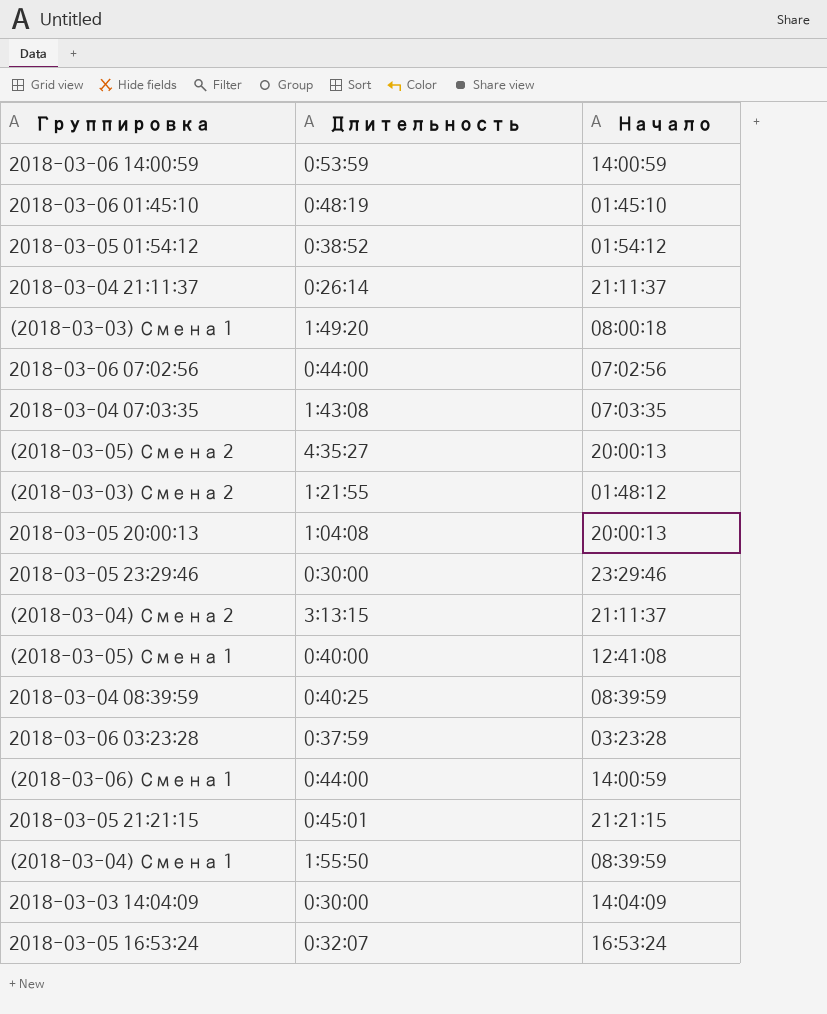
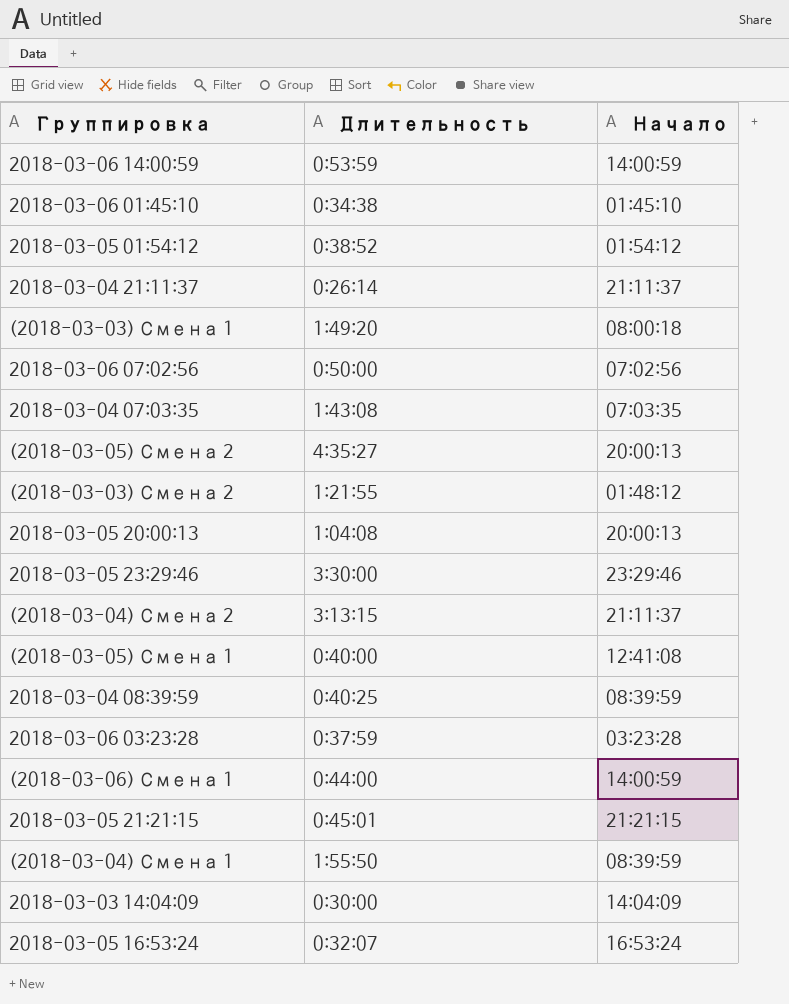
2018-03-06 01:45:10 | Длительность: 0:48:19 -> 0:34:38
2018-03-06 07:02:56 | Длительность: 0:44:00 -> 0:50:00
2018-03-05 23:29:46 | Длительность: 0:30:00 -> 3:30:00

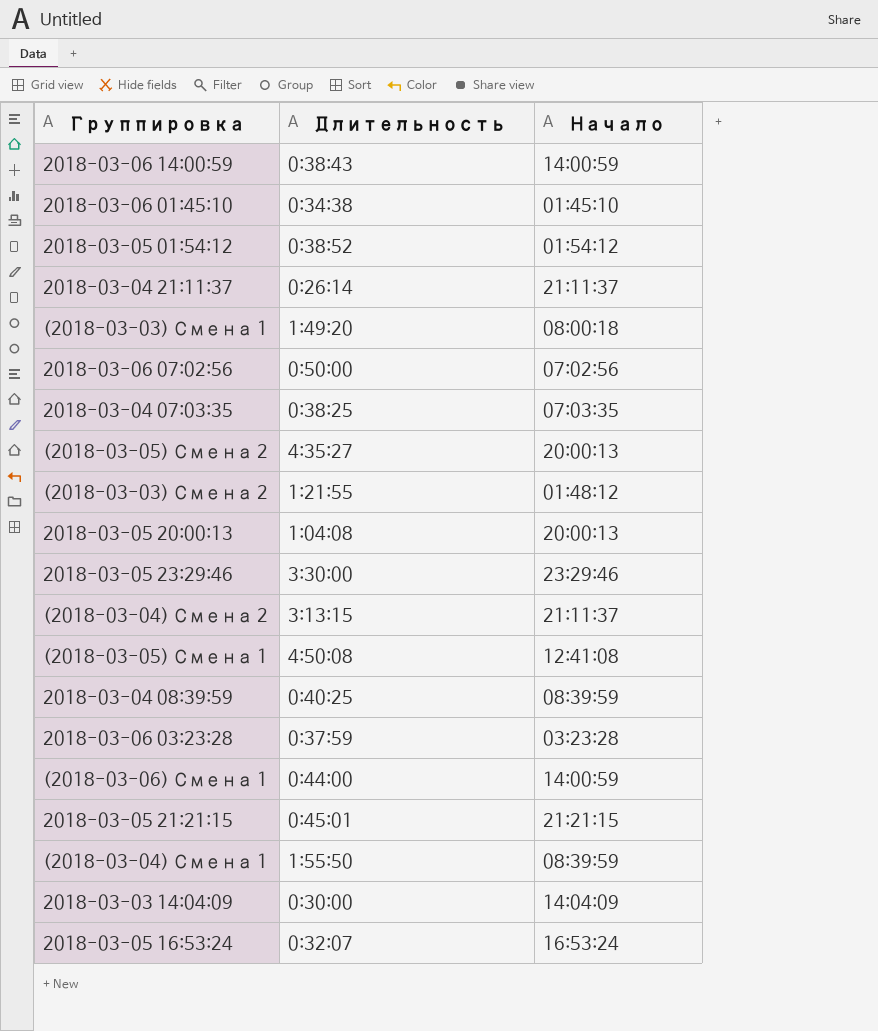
2018-03-06 14:00:59 | Длительность: 0:53:59 -> 0:38:43
2018-03-04 07:03:35 | Длительность: 1:43:08 -> 0:38:25
(2018-03-05) Смена 1 | Длительность: 0:40:00 -> 4:50:08

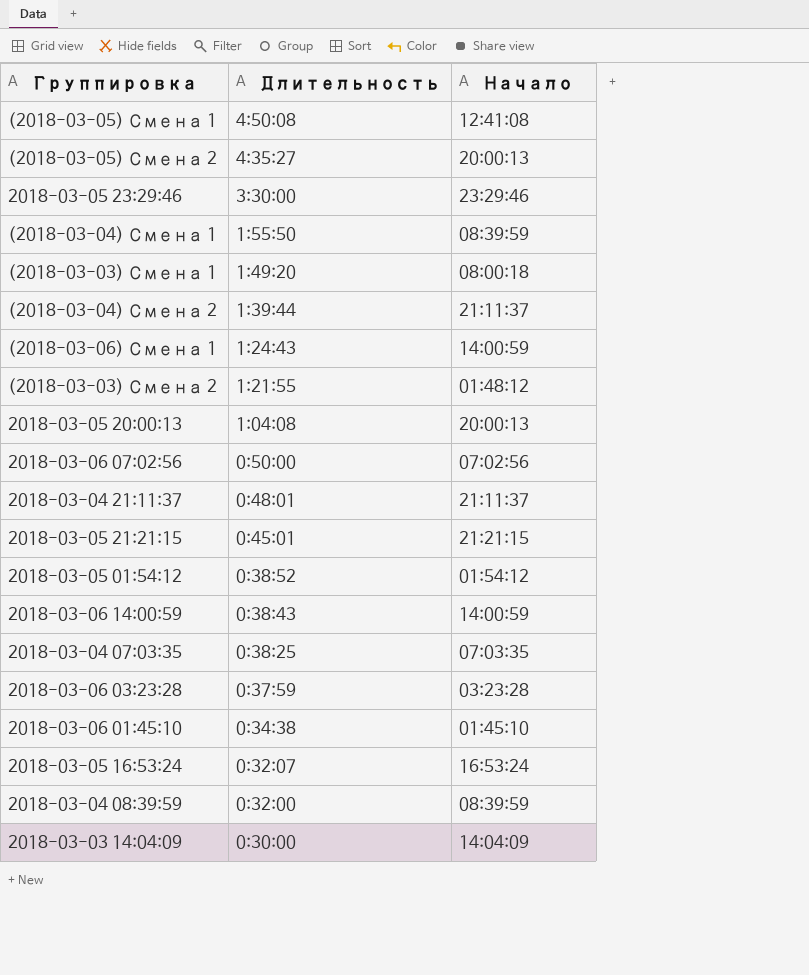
row order: none -> Длительность descending
(2018-03-04) Смена 2 | Длительность: 3:13:15 -> 1:39:44
(2018-03-06) Смена 1 | Длительность: 0:44:00 -> 1:24:43
2018-03-04 21:11:37 | Длительность: 0:26:14 -> 0:48:01
2018-03-04 08:39:59 | Длительность: 0:40:25 -> 0:32:00

